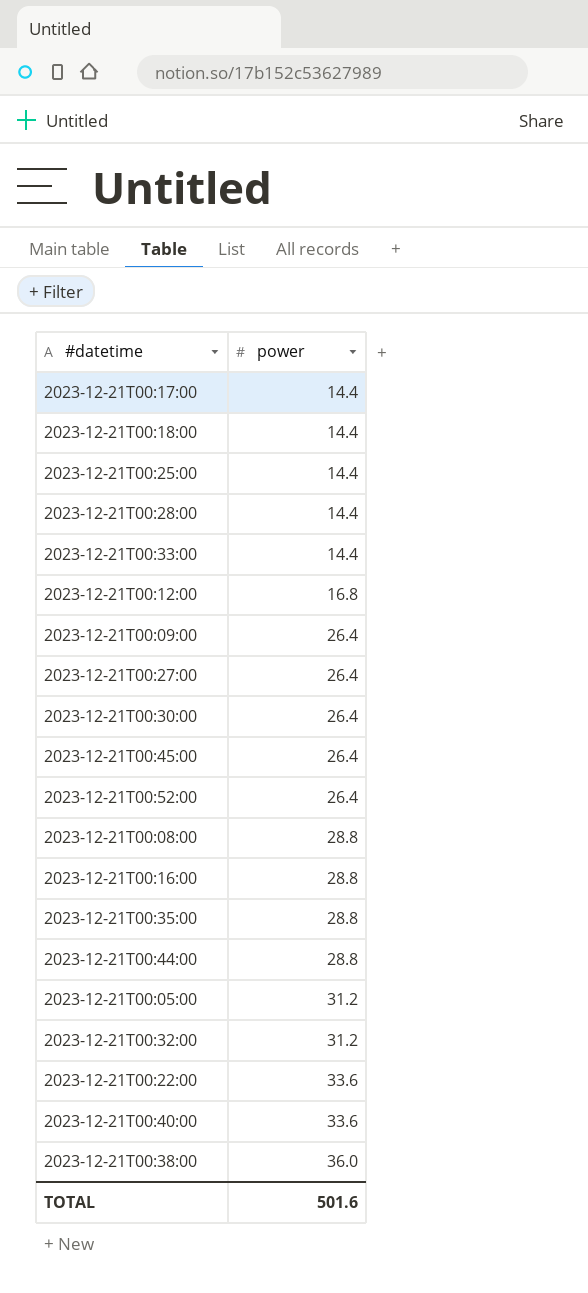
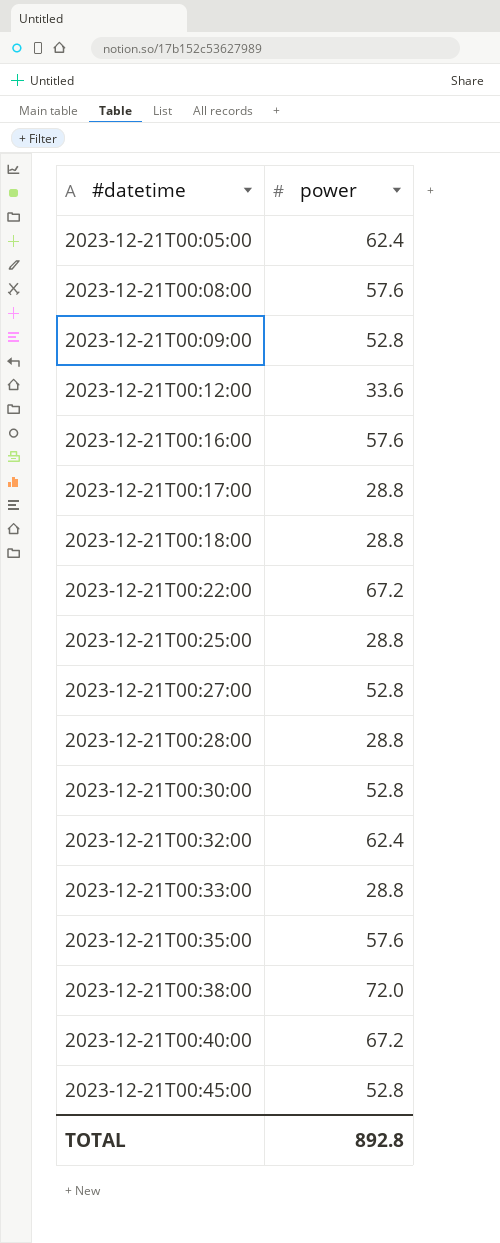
row order: power ascending -> #datetime ascending
row 2023-12-21T00:52:00: 26.4 -> none
row 2023-12-21T00:44:00: 28.8 -> none
2023-12-21T00:05:00 | power: 31.2 -> 62.4
2023-12-21T00:08:00 | power: 28.8 -> 57.6
2023-12-21T00:09:00 | power: 26.4 -> 52.8
2023-12-21T00:12:00 | power: 16.8 -> 33.6
2023-12-21T00:16:00 | power: 28.8 -> 57.6
2023-12-21T00:17:00 | power: 14.4 -> 28.8
2023-12-21T00:18:00 | power: 14.4 -> 28.8
2023-12-21T00:22:00 | power: 33.6 -> 67.2
2023-12-21T00:25:00 | power: 14.4 -> 28.8
2023-12-21T00:27:00 | power: 26.4 -> 52.8
2023-12-21T00:28:00 | power: 14.4 -> 28.8
2023-12-21T00:30:00 | power: 26.4 -> 52.8
2023-12-21T00:32:00 | power: 31.2 -> 62.4
2023-12-21T00:33:00 | power: 14.4 -> 28.8
2023-12-21T00:35:00 | power: 28.8 -> 57.6
2023-12-21T00:38:00 | power: 36.0 -> 72.0
2023-12-21T00:40:00 | power: 33.6 -> 67.2
2023-12-21T00:45:00 | power: 26.4 -> 52.8
TOTAL | power: 501.6 -> 892.8

